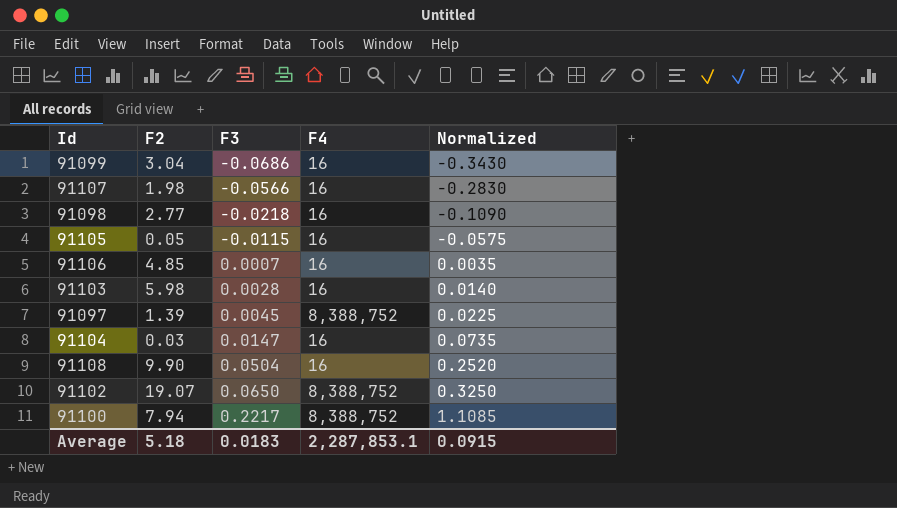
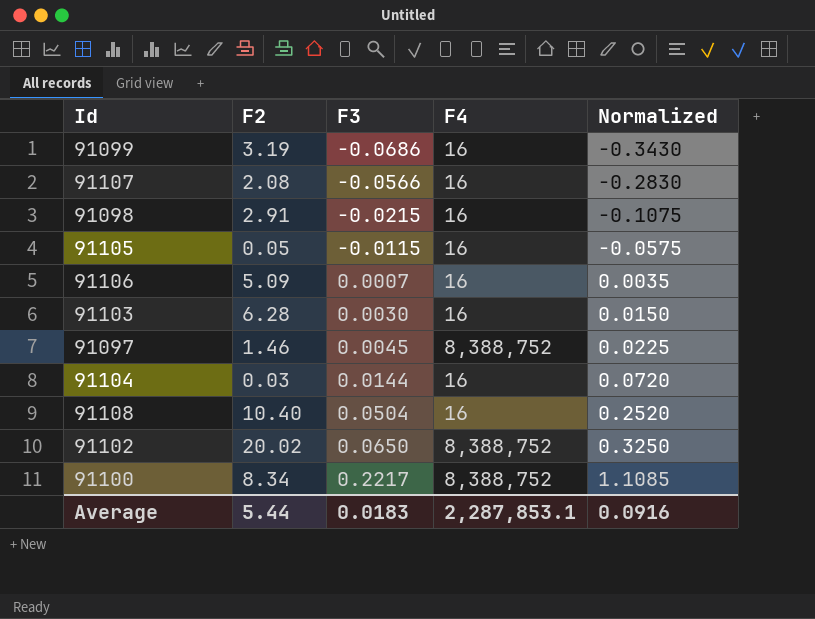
91099 | F2: 3.04 -> 3.19
91107 | F2: 1.98 -> 2.08
91098 | F2: 2.77 -> 2.91
91098 | F3: -0.0218 -> -0.0215
91098 | Normalized: -0.1090 -> -0.1075
91106 | F2: 4.85 -> 5.09
91103 | F2: 5.98 -> 6.28
91103 | F3: 0.0028 -> 0.0030
91103 | Normalized: 0.0140 -> 0.0150
91097 | F2: 1.39 -> 1.46
91104 | F3: 0.0147 -> 0.0144
91104 | Normalized: 0.0735 -> 0.0720
91108 | F2: 9.90 -> 10.40
91102 | F2: 19.07 -> 20.02
91100 | F2: 7.94 -> 8.34
Average | F2: 5.18 -> 5.44
Average | Normalized: 0.0915 -> 0.0916

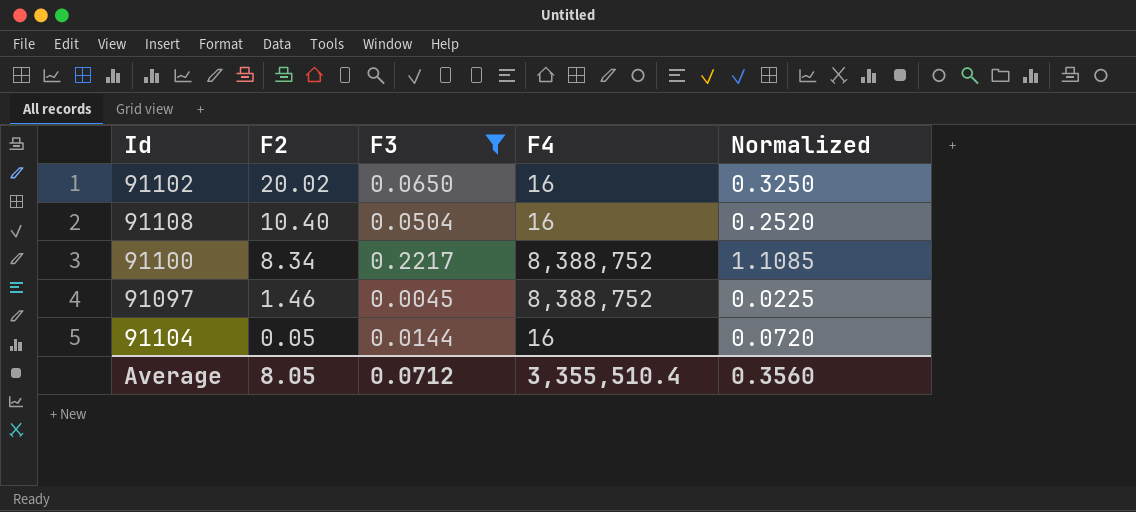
filter: none -> F3 >= 0.0045
row order: F3 ascending -> F2 descending
91102 | F4: 8,388,752 -> 16
91104 | F2: 0.03 -> 0.05
Average | F2: 5.44 -> 8.05
Average | F3: 0.0183 -> 0.0712
Average | F4: 2,287,853.1 -> 3,355,510.4
Average | Normalized: 0.0916 -> 0.3560

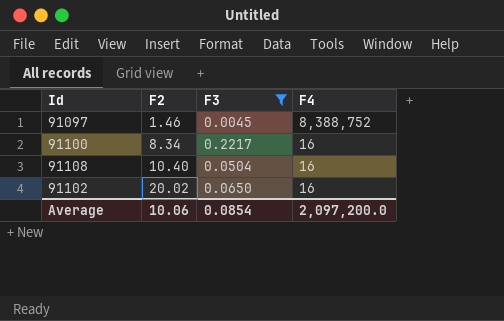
row order: F2 descending -> F2 ascending
column Normalized | formula: [F3] * 5 -> none
row 91104: 0.05 | 0.0144 | 16 | 0.0720 -> none
91100 | F4: 8,388,752 -> 16
Average | F2: 8.05 -> 10.06
Average | F3: 0.0712 -> 0.0854
Average | F4: 3,355,510.4 -> 2,097,200.0

